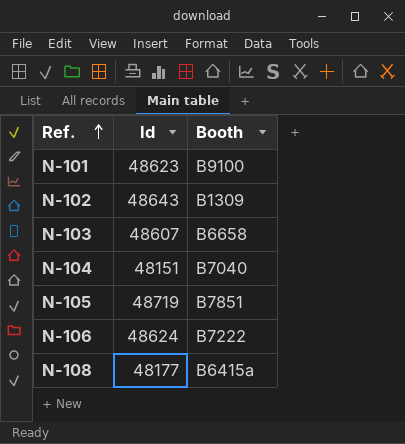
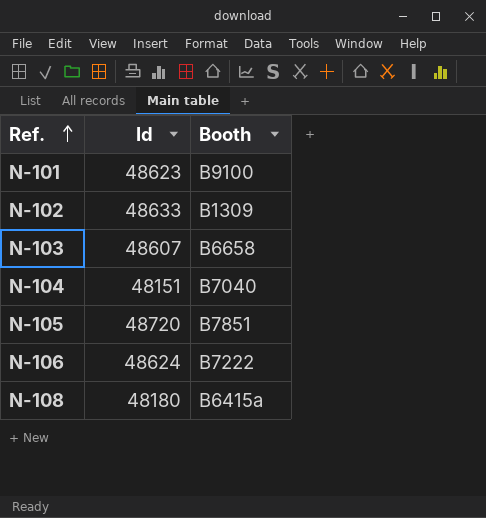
N-102 | Id: 48643 -> 48633
N-105 | Id: 48719 -> 48720
N-108 | Id: 48177 -> 48180

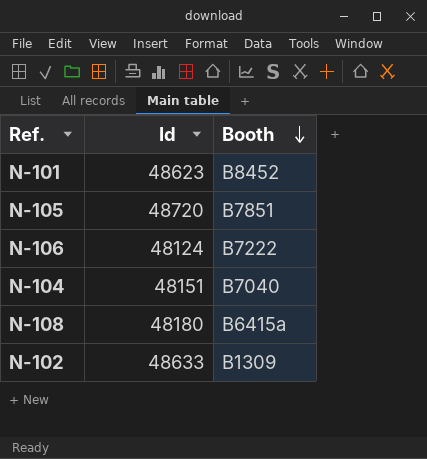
row order: Ref. ascending -> Booth descending
row N-103: 48607 | B6658 -> none
N-101 | Booth: B9100 -> B8452
N-106 | Id: 48624 -> 48124

